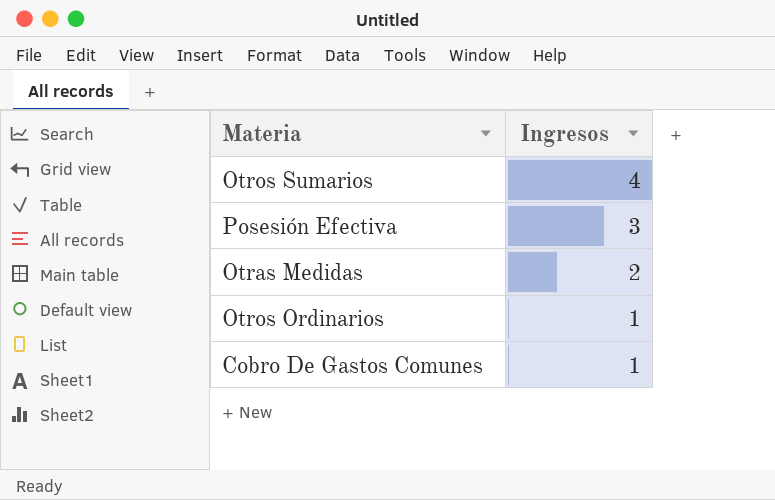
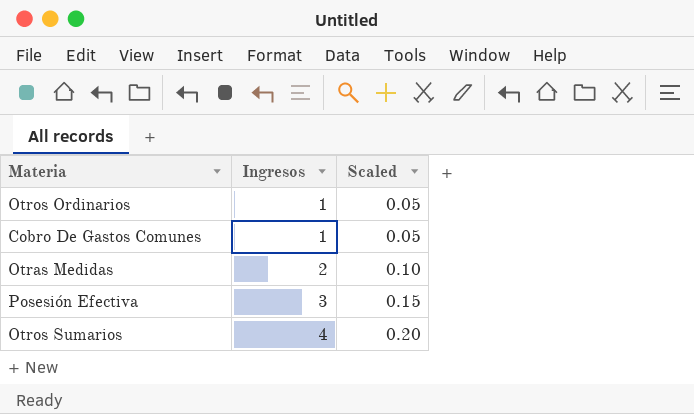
row order: Ingresos descending -> Ingresos ascending
column Scaled | formula: none -> [Ingresos] * 0.05

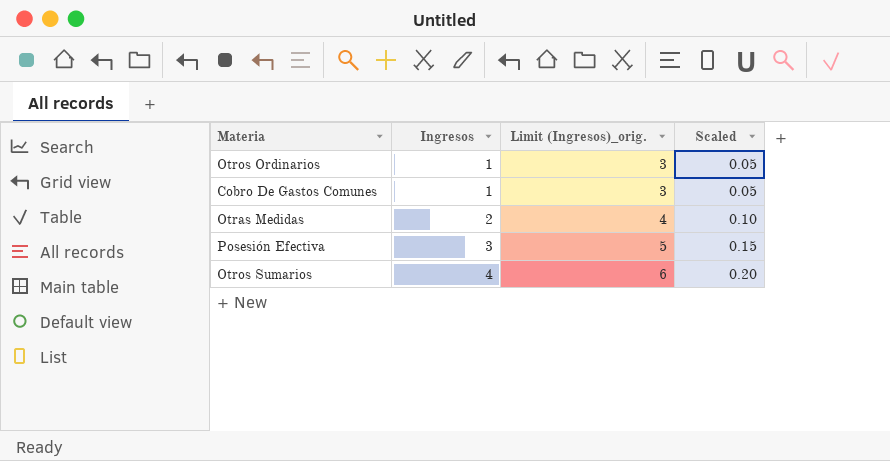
column Limit (Ingresos)_orig. | formula: none -> [Ingresos] + 2

